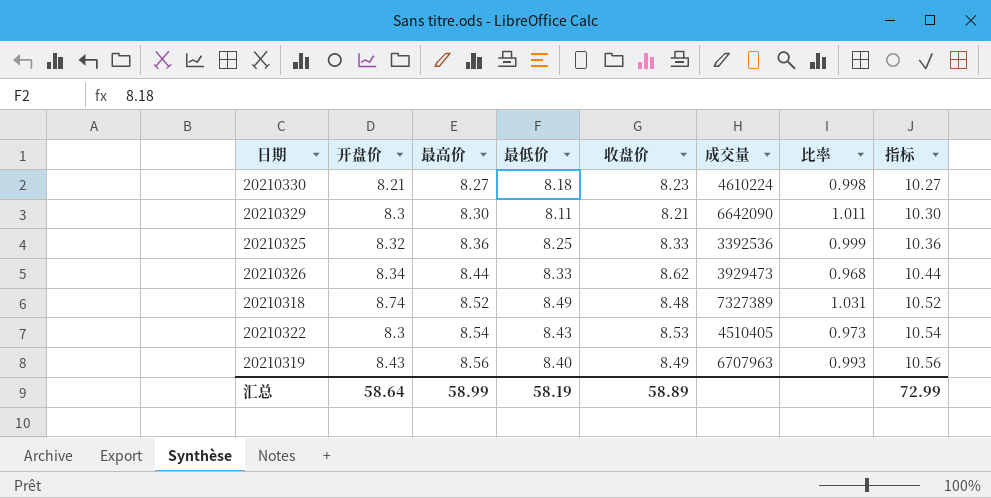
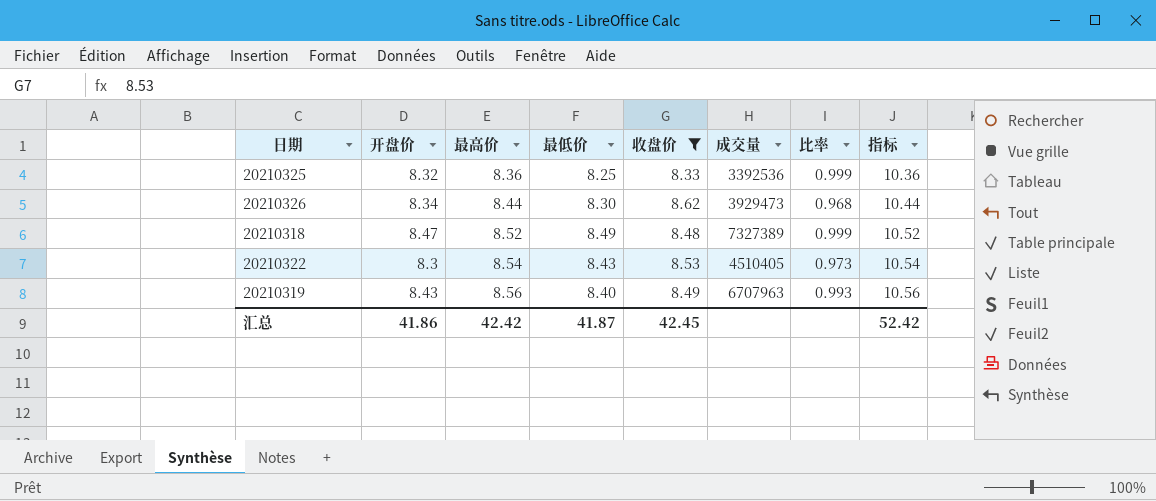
filter: none -> 收盘价 >= 8.33
20210326 | 最低价: 8.33 -> 8.30
20210318 | 开盘价: 8.74 -> 8.47
20210318 | 比率: 1.031 -> 0.999
汇总 | 开盘价: 58.64 -> 41.86
汇总 | 最高价: 58.99 -> 42.42
汇总 | 最低价: 58.19 -> 41.87
汇总 | 收盘价: 58.89 -> 42.45
汇总 | 指标: 72.99 -> 52.42

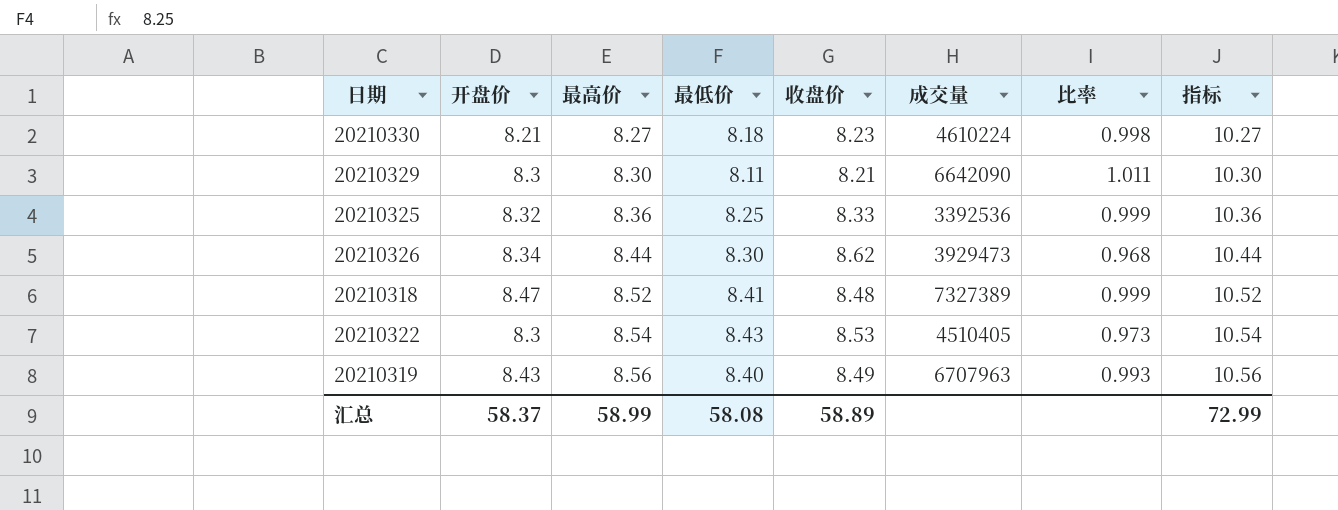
filter: 收盘价 >= 8.33 -> none
20210318 | 最低价: 8.49 -> 8.41
汇总 | 开盘价: 41.86 -> 58.37
汇总 | 最高价: 42.42 -> 58.99
汇总 | 最低价: 41.87 -> 58.08
汇总 | 收盘价: 42.45 -> 58.89
汇总 | 指标: 52.42 -> 72.99

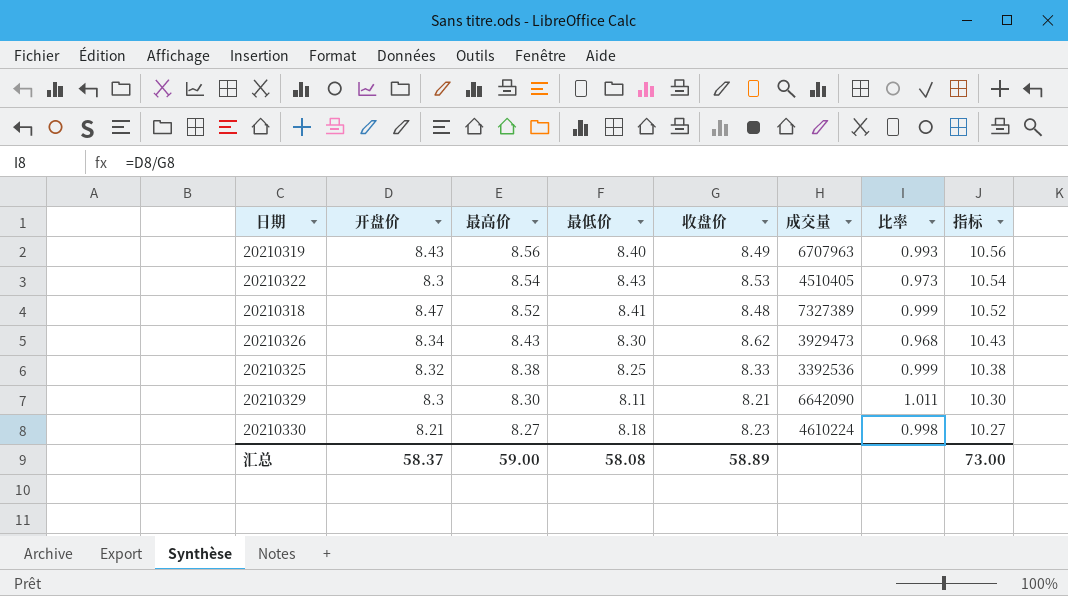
row order: 最高价 ascending -> 最高价 descending
20210326 | 最高价: 8.44 -> 8.43
20210326 | 指标: 10.44 -> 10.43
20210325 | 最高价: 8.36 -> 8.38
20210325 | 指标: 10.36 -> 10.38
汇总 | 最高价: 58.99 -> 59.00
汇总 | 指标: 72.99 -> 73.00

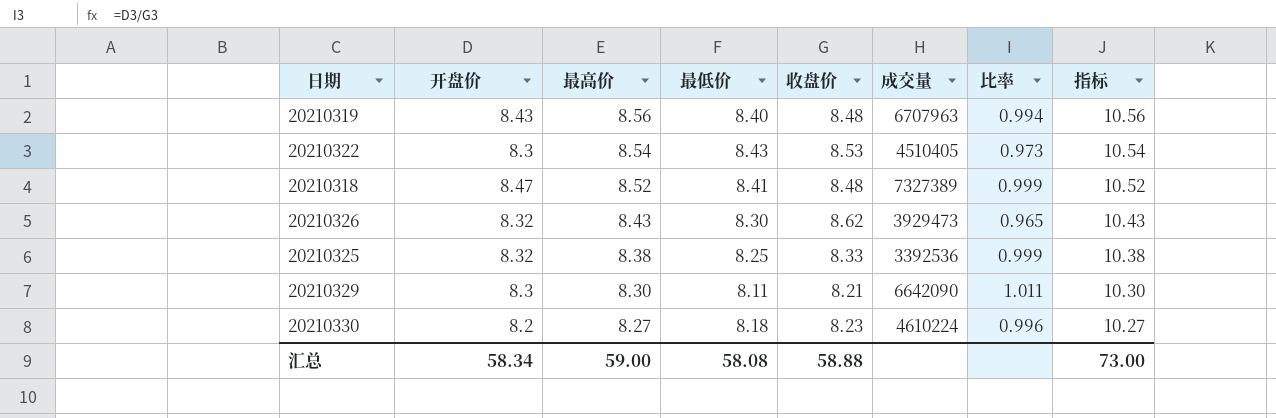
20210319 | 收盘价: 8.49 -> 8.48
20210319 | 比率: 0.993 -> 0.994
20210326 | 开盘价: 8.34 -> 8.32
20210326 | 比率: 0.968 -> 0.965
20210330 | 开盘价: 8.21 -> 8.2
20210330 | 比率: 0.998 -> 0.996
汇总 | 开盘价: 58.37 -> 58.34
汇总 | 收盘价: 58.89 -> 58.88

